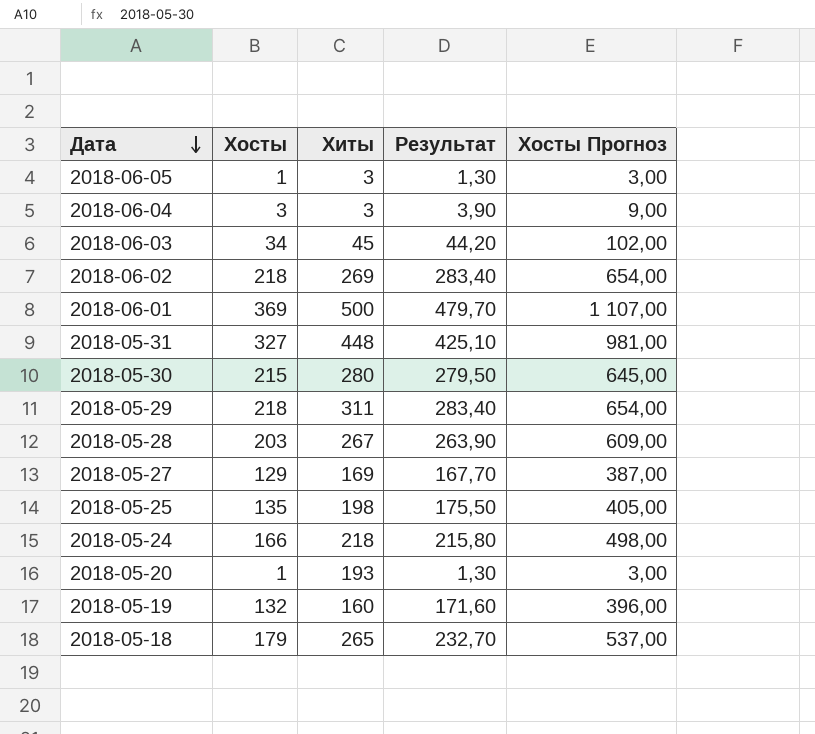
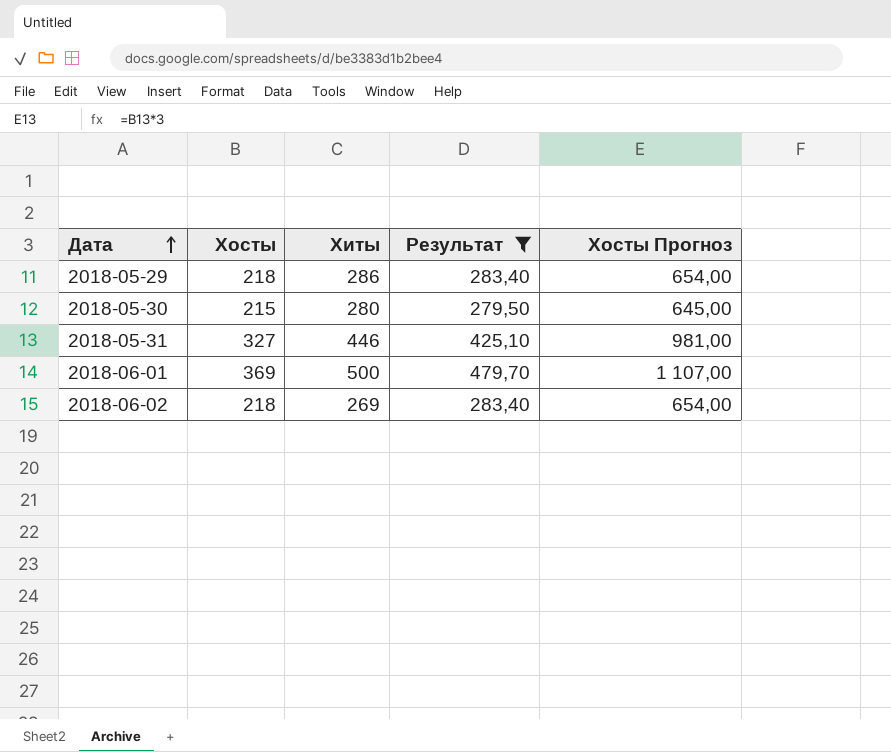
filter: none -> Результат >= 279,50
row order: Дата descending -> Дата ascending
2018-05-29 | Хиты: 311 -> 286
2018-05-31 | Хиты: 448 -> 446

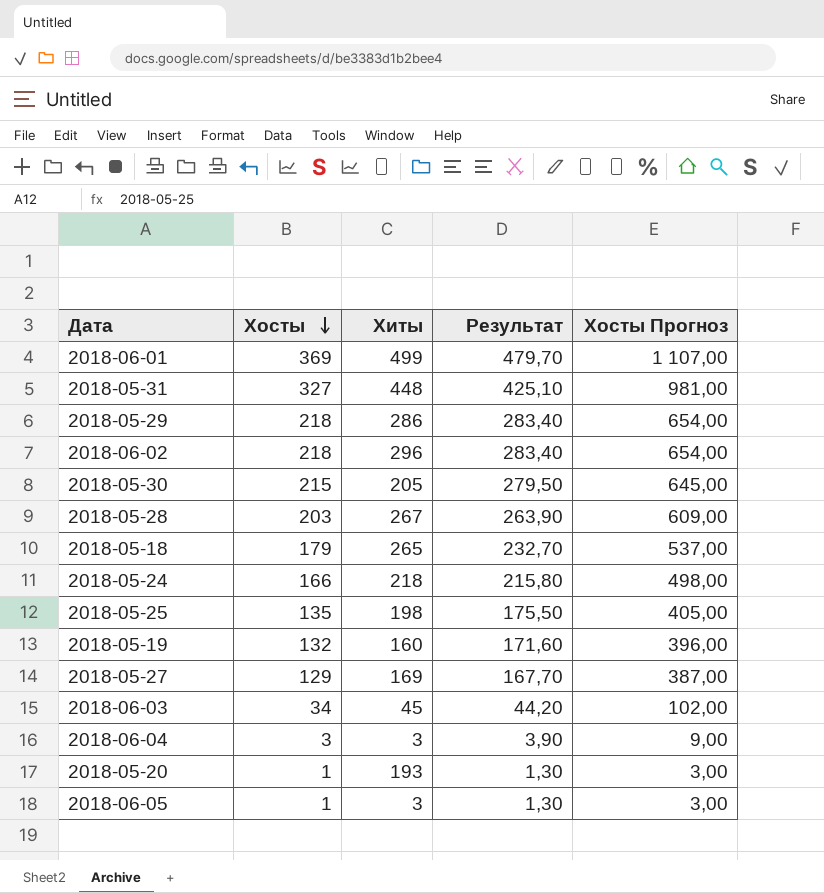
filter: Результат >= 279,50 -> none
row order: Дата ascending -> Хосты descending
2018-06-01 | Хиты: 500 -> 499
2018-05-31 | Хиты: 446 -> 448
2018-06-02 | Хиты: 269 -> 296
2018-05-30 | Хиты: 280 -> 205

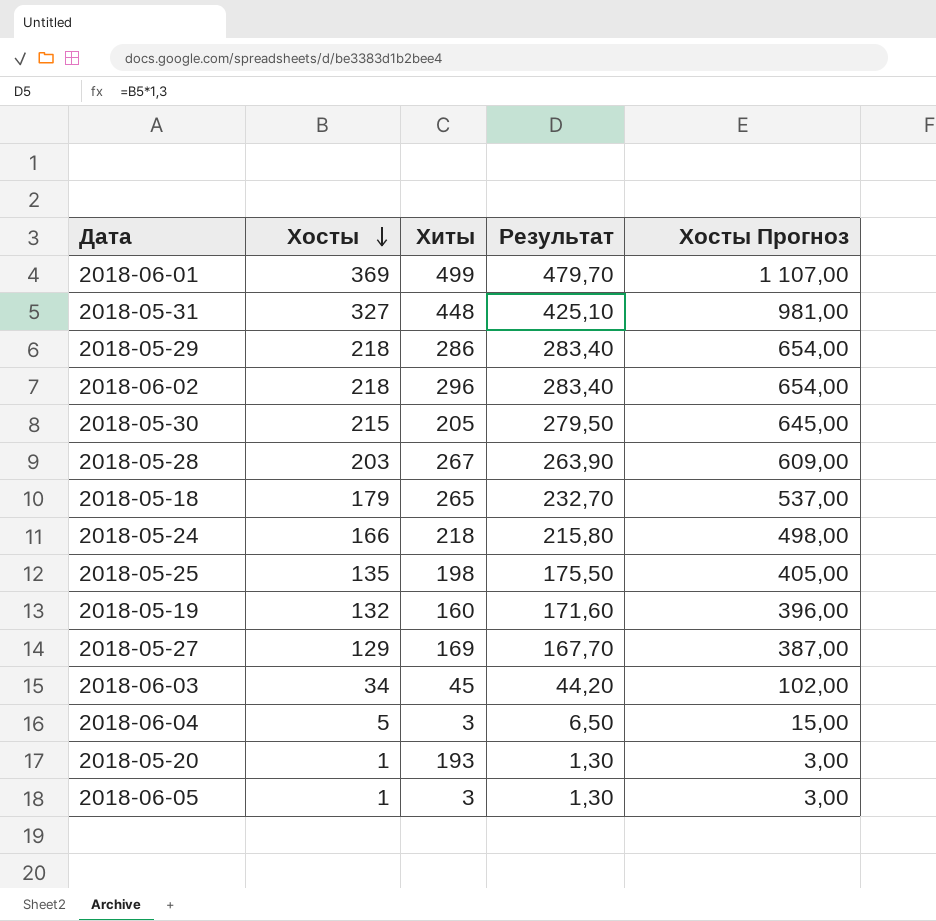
2018-06-04 | Хосты: 3 -> 5
2018-06-04 | Результат: 3,90 -> 6,50
2018-06-04 | Хосты Прогноз: 9,00 -> 15,00

